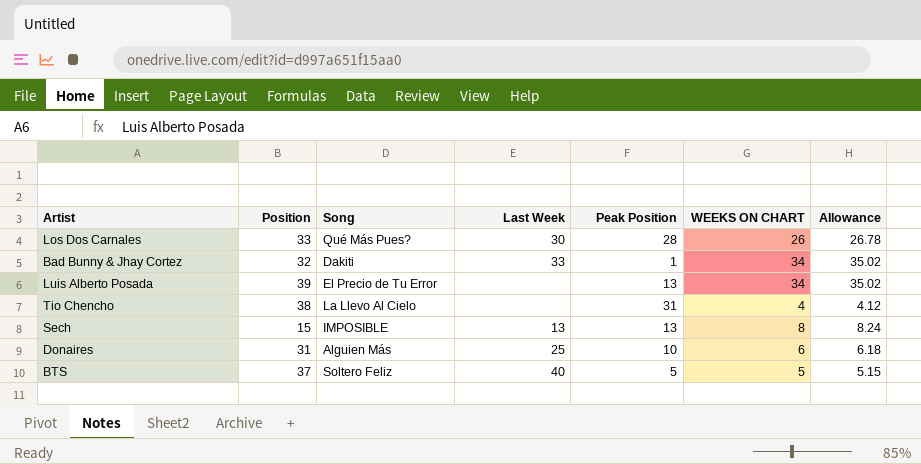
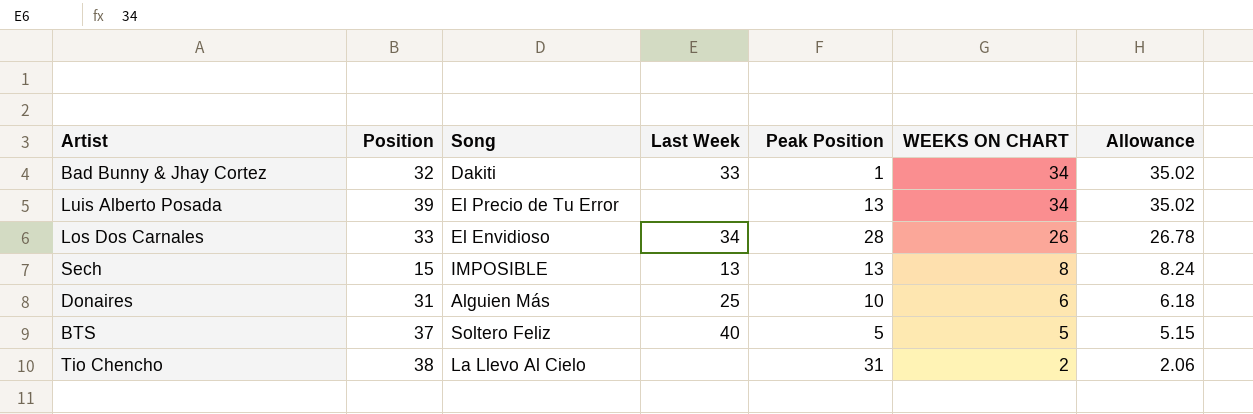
row order: none -> WEEKS ON CHART descending
Los Dos Carnales | Song: Qué Más Pues? -> El Envidioso
Los Dos Carnales | Last Week: 30 -> 34
Tio Chencho | WEEKS ON CHART: 4 -> 2
Tio Chencho | Allowance: 4.12 -> 2.06

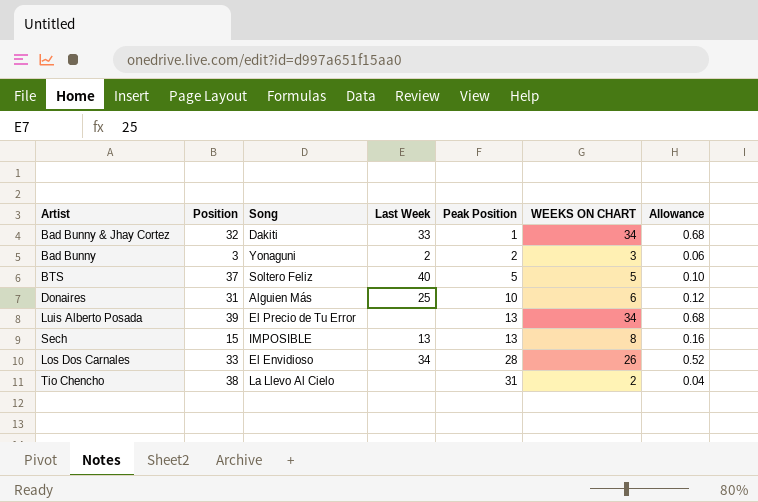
row order: WEEKS ON CHART descending -> Peak Position ascending
column Allowance | formula: [WEEKS ON CHART] * 1.03 -> [WEEKS ON CHART] * 0.02
row Bad Bunny: none -> 3 | Yonaguni | 2 | 2 | 3 | 0.06

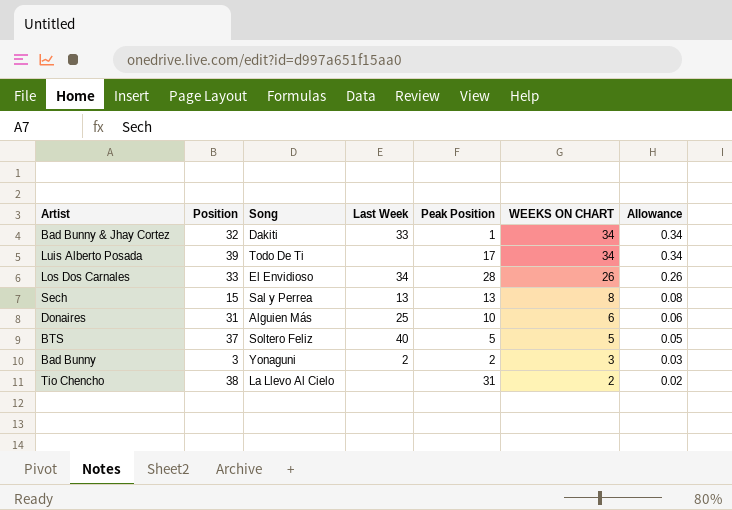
row order: Peak Position ascending -> WEEKS ON CHART descending
column Allowance | formula: [WEEKS ON CHART] * 0.02 -> [WEEKS ON CHART] * 0.01
Luis Alberto Posada | Song: El Precio de Tu Error -> Todo De Ti
Luis Alberto Posada | Peak Position: 13 -> 17
Sech | Song: IMPOSIBLE -> Sal y Perrea

